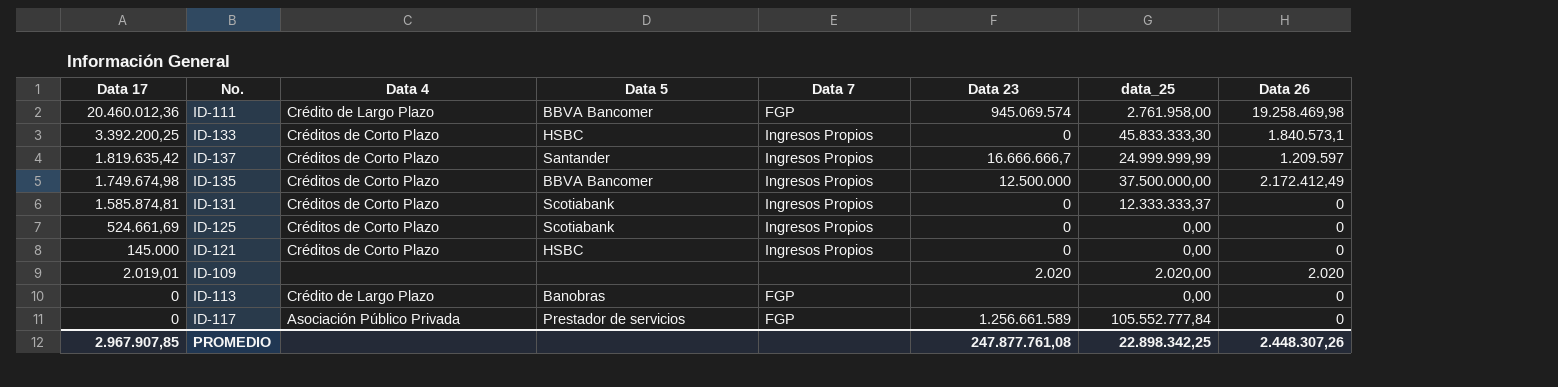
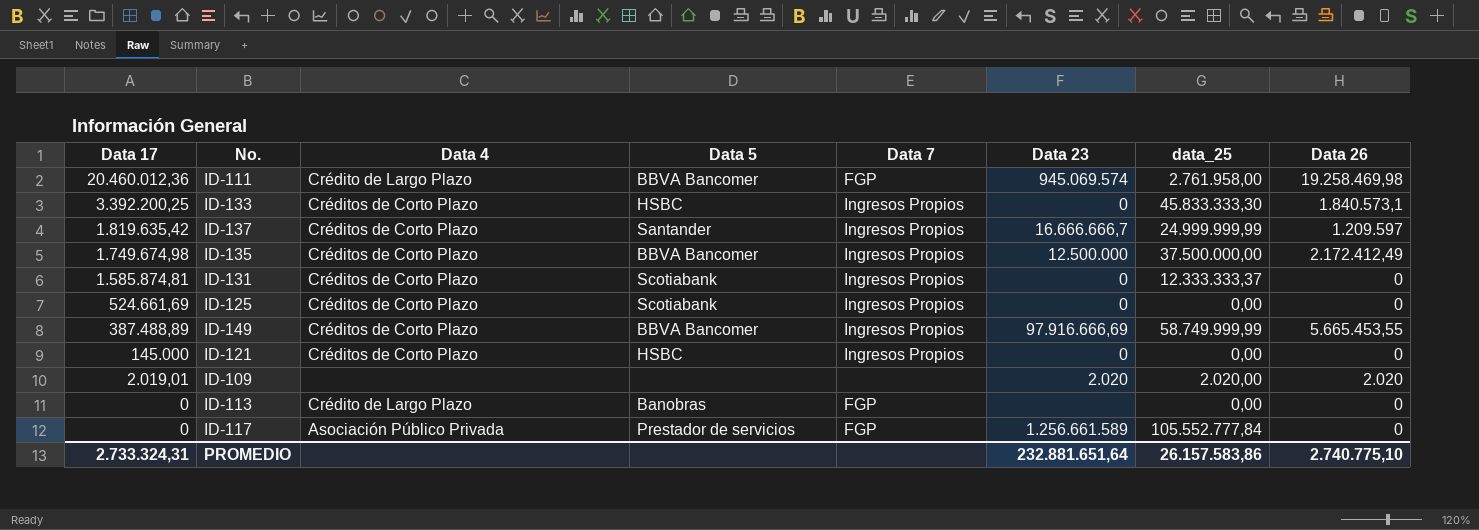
row ID-149: none -> 387.488,89 | Créditos de Corto Plazo | BBVA Bancomer | Ingresos Propios | 97.916.666,69 | 58.749.999,99 | 5.665.453,55
PROMEDIO | Data 17: 2.967.907,85 -> 2.733.324,31
PROMEDIO | Data 23: 247.877.761,08 -> 232.881.651,64
PROMEDIO | data_25: 22.898.342,25 -> 26.157.583,86
PROMEDIO | Data 26: 2.448.307,26 -> 2.740.775,10

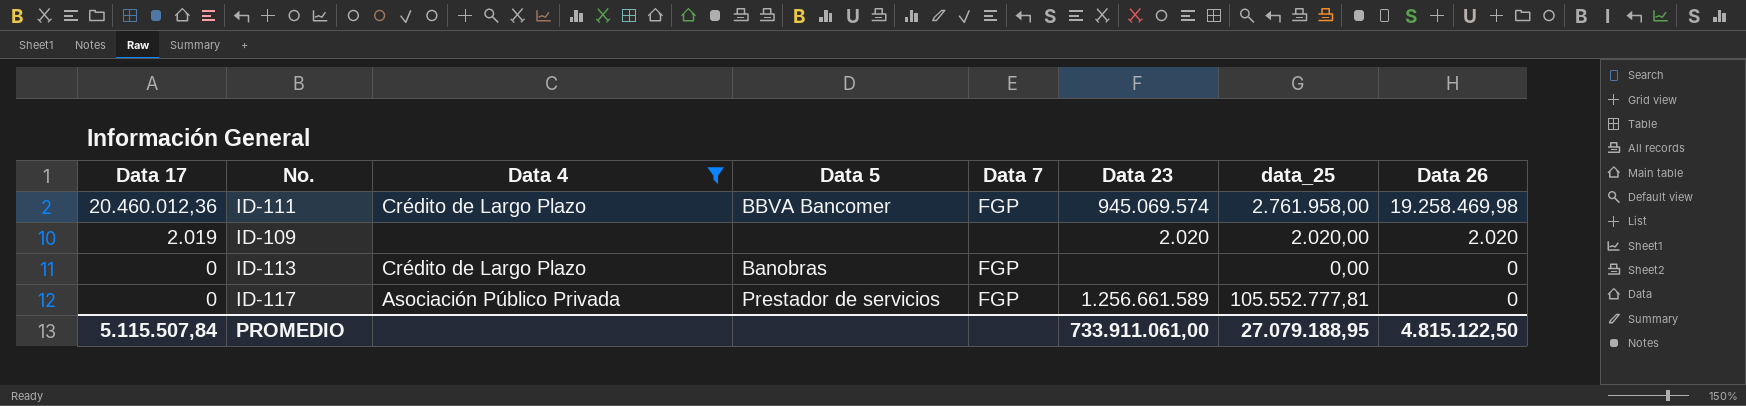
filter: none -> Data 4 != Créditos de Corto Plazo
ID-109 | Data 17: 2.019,01 -> 2.019
ID-117 | data_25: 105.552.777,84 -> 105.552.777,81
PROMEDIO | Data 17: 2.733.324,31 -> 5.115.507,84
PROMEDIO | Data 23: 232.881.651,64 -> 733.911.061,00
PROMEDIO | data_25: 26.157.583,86 -> 27.079.188,95
PROMEDIO | Data 26: 2.740.775,10 -> 4.815.122,50

